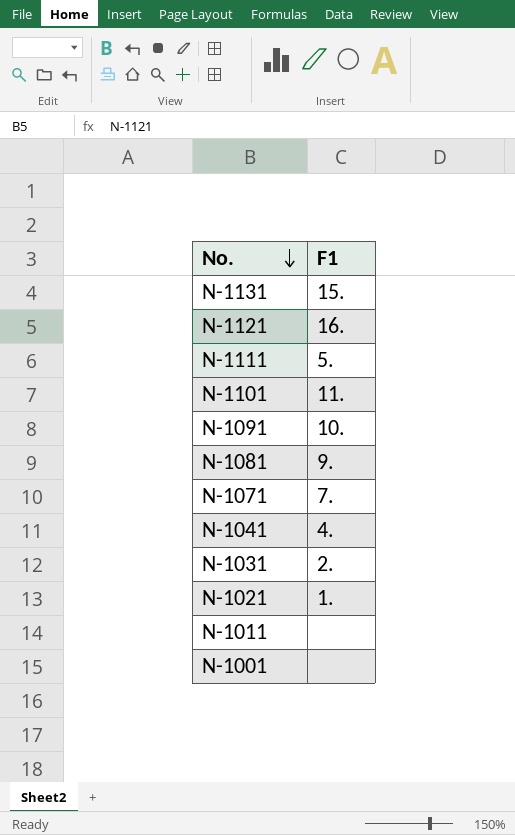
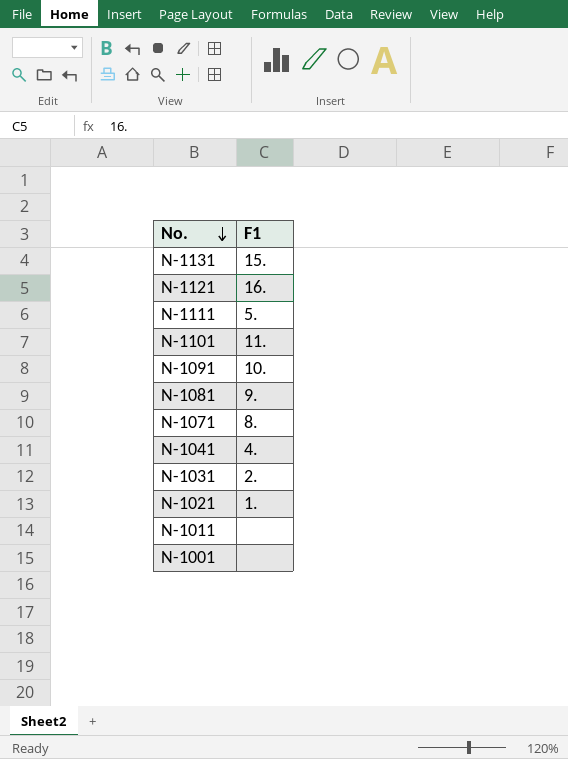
N-1071 | F1: 7. -> 8.

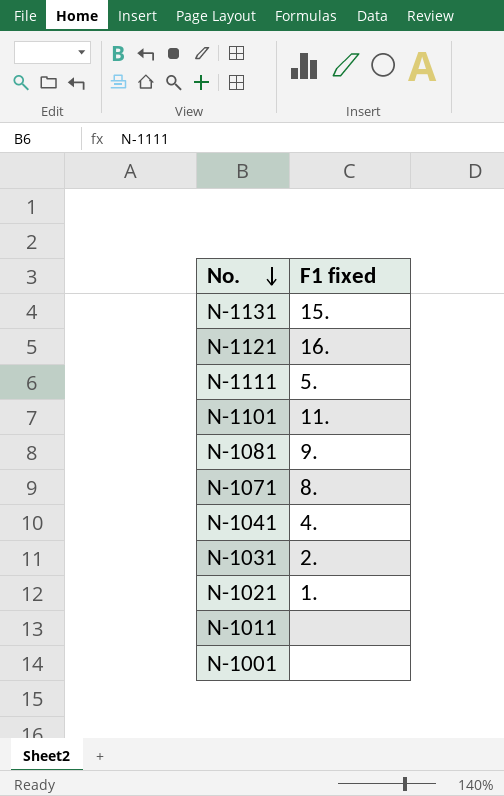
column name: F1 -> F1 fixed
row N-1091: 10. -> none

